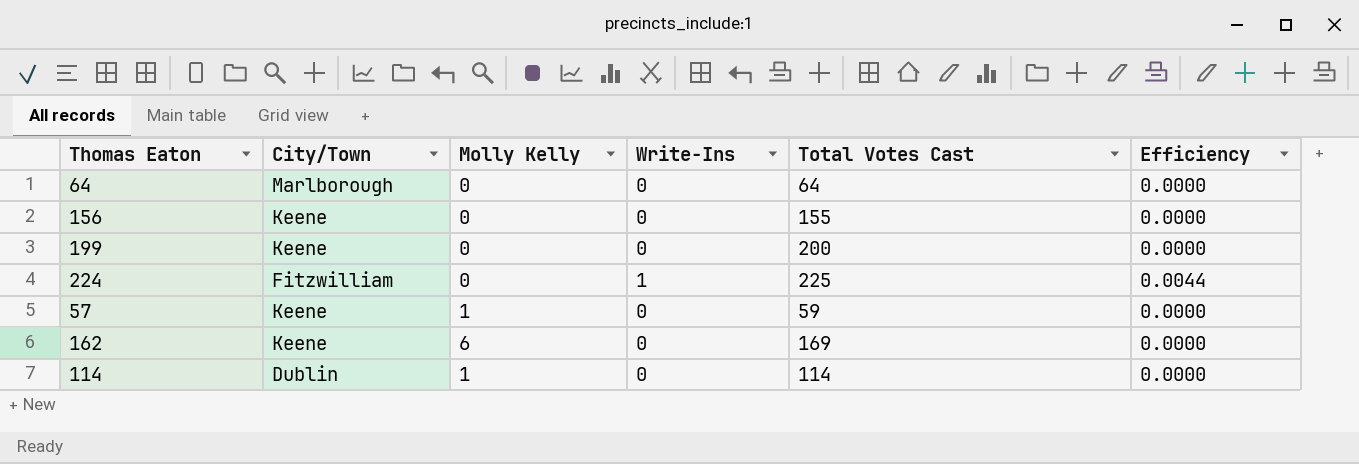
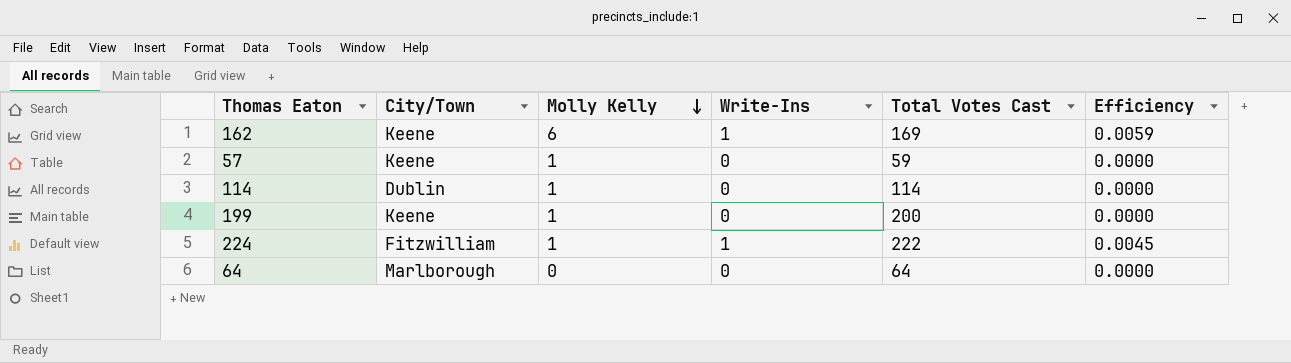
row order: none -> Molly Kelly descending
row 156: Keene | 0 | 0 | 155 | 0.0000 -> none
162 | Write-Ins: 0 -> 1
162 | Efficiency: 0.0000 -> 0.0059
199 | Molly Kelly: 0 -> 1
224 | Molly Kelly: 0 -> 1
224 | Total Votes Cast: 225 -> 222
224 | Efficiency: 0.0044 -> 0.0045

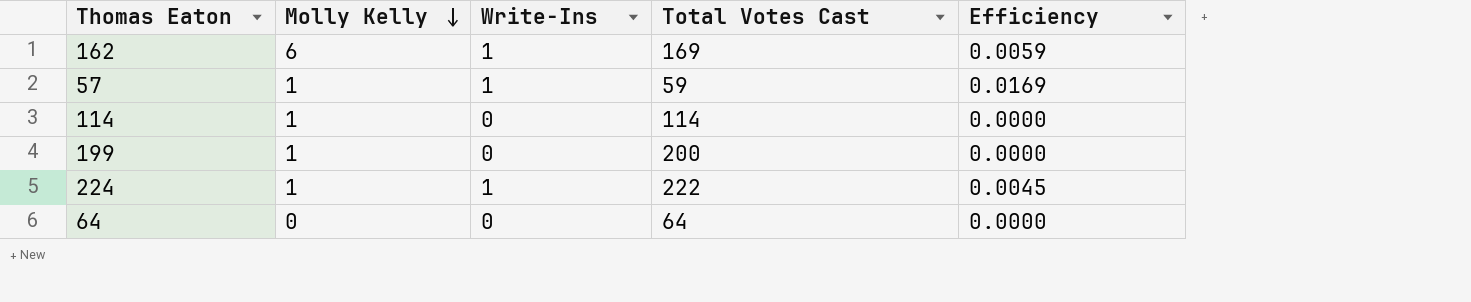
column City/Town | position: 2 -> none
57 | Write-Ins: 0 -> 1
57 | Efficiency: 0.0000 -> 0.0169

